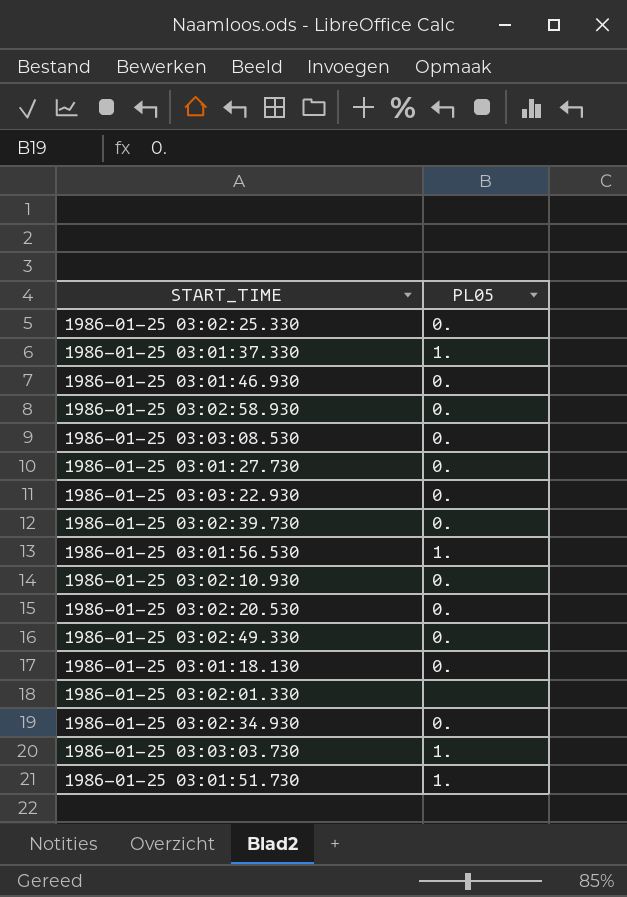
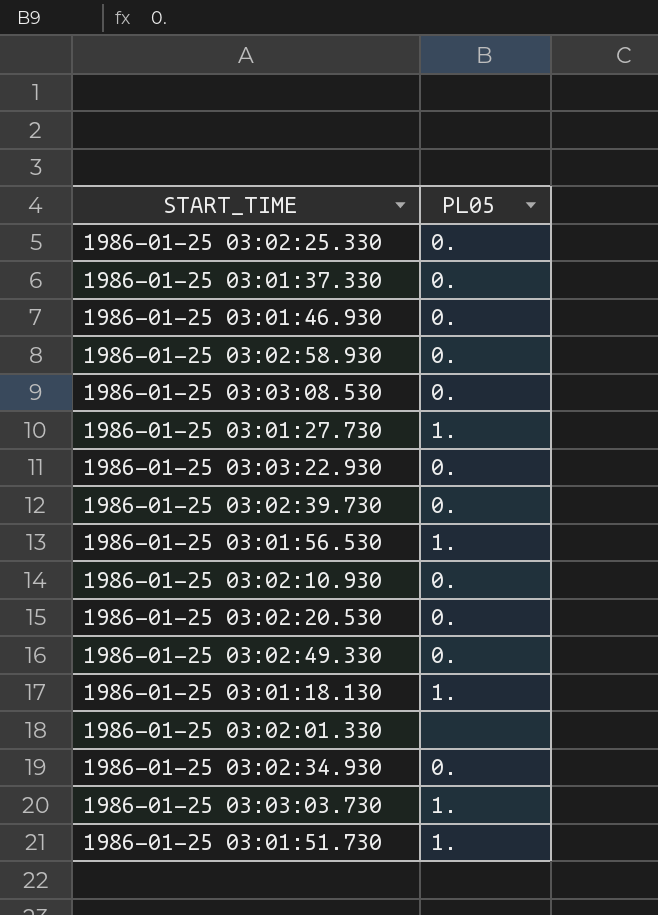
1986-01-25 03:01:37.330 | PL05: 1. -> 0.
1986-01-25 03:01:27.730 | PL05: 0. -> 1.
1986-01-25 03:01:18.130 | PL05: 0. -> 1.

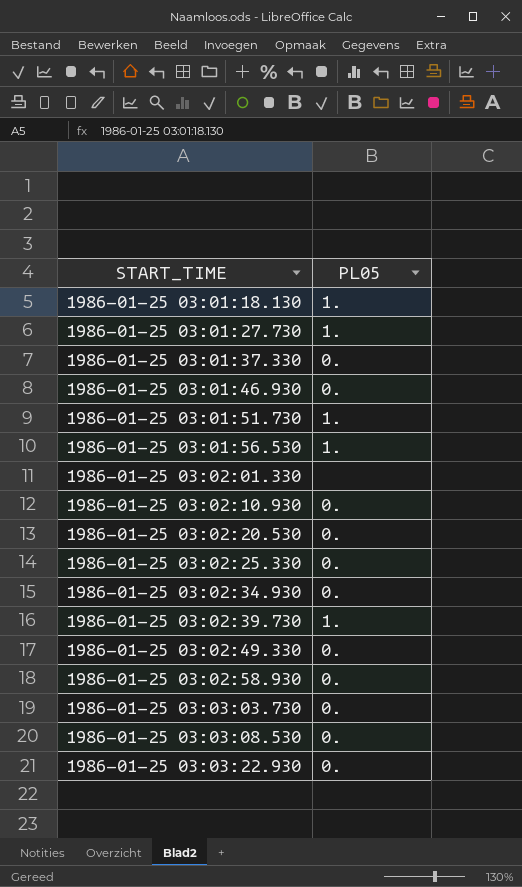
row order: none -> START_TIME ascending
1986-01-25 03:02:39.730 | PL05: 0. -> 1.
1986-01-25 03:03:03.730 | PL05: 1. -> 0.

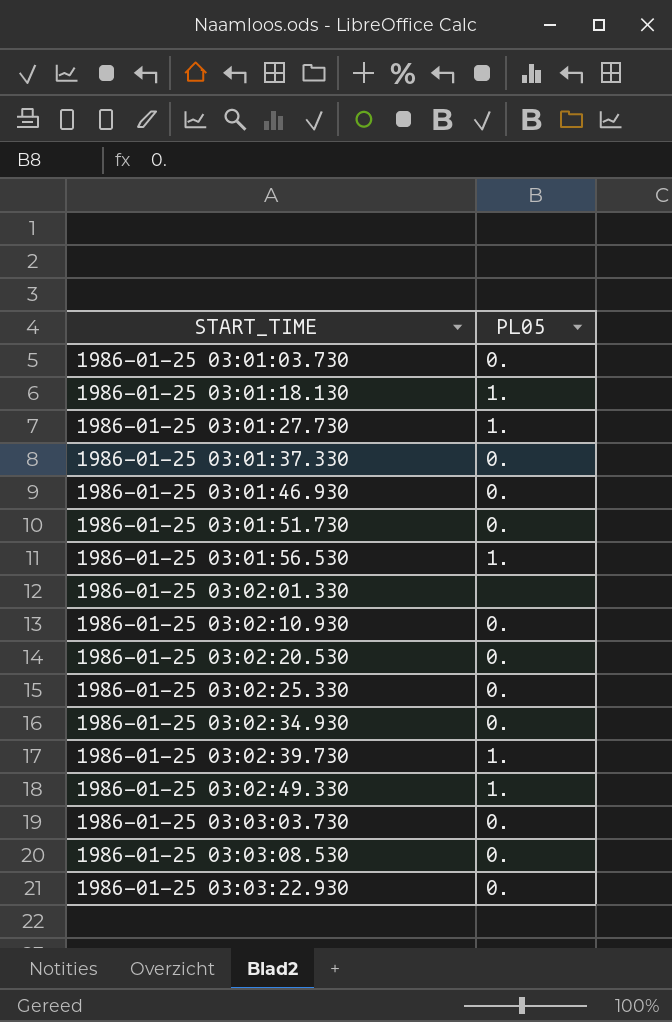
row 1986-01-25 03:02:58.930: 0. -> none
row 1986-01-25 03:01:03.730: none -> 0.
1986-01-25 03:01:51.730 | PL05: 1. -> 0.
1986-01-25 03:02:49.330 | PL05: 0. -> 1.

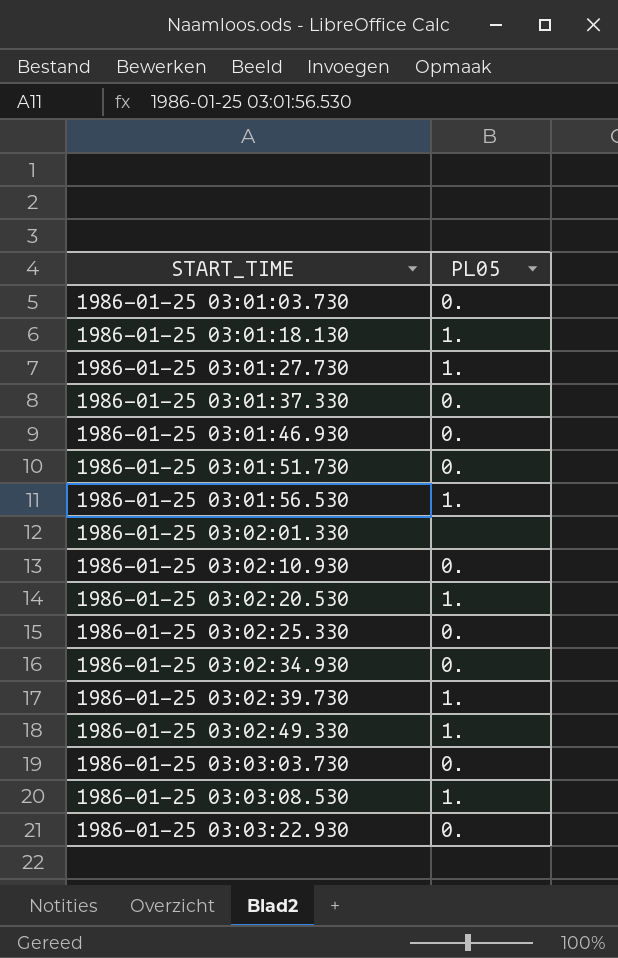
1986-01-25 03:02:20.530 | PL05: 0. -> 1.
1986-01-25 03:03:08.530 | PL05: 0. -> 1.

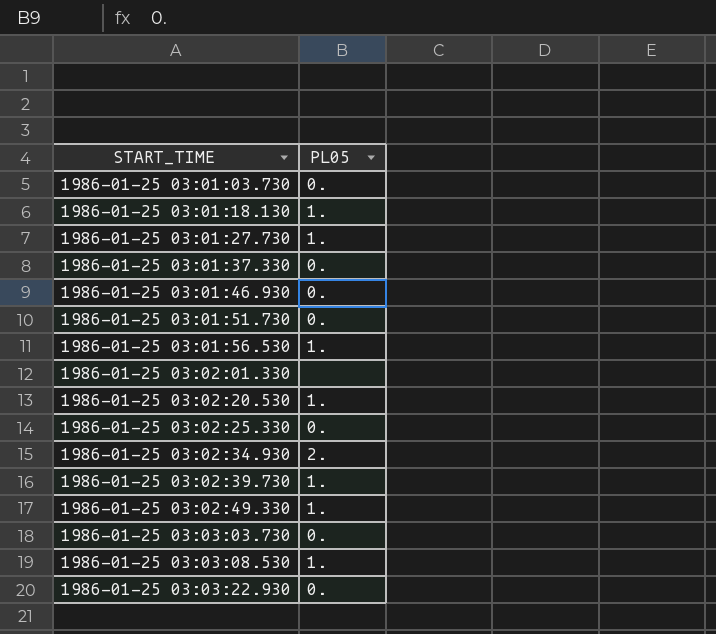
row 1986-01-25 03:02:10.930: 0. -> none
1986-01-25 03:02:34.930 | PL05: 0. -> 2.

